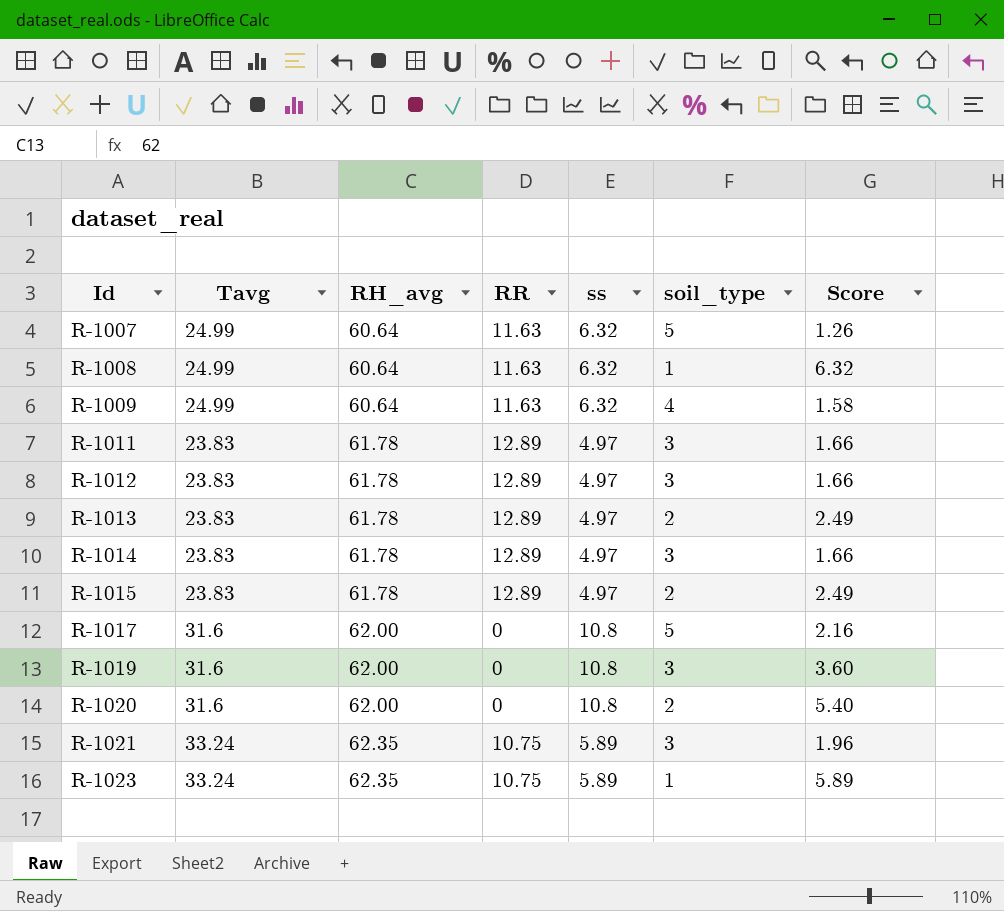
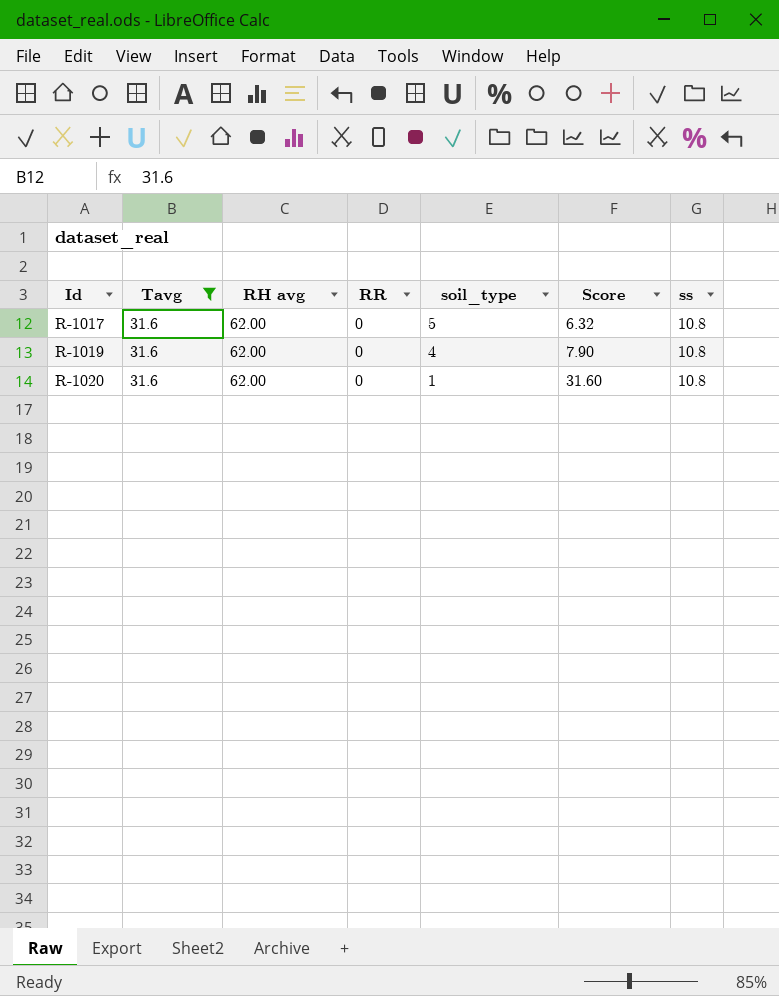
filter: none -> Tavg = 31.6
column name: RH_avg -> RH avg
column Score | formula: [ss] / [soil_type] -> [Tavg] / [soil_type]
column ss | position: 5 -> 7
R-1019 | soil_type: 3 -> 4
R-1020 | soil_type: 2 -> 1

